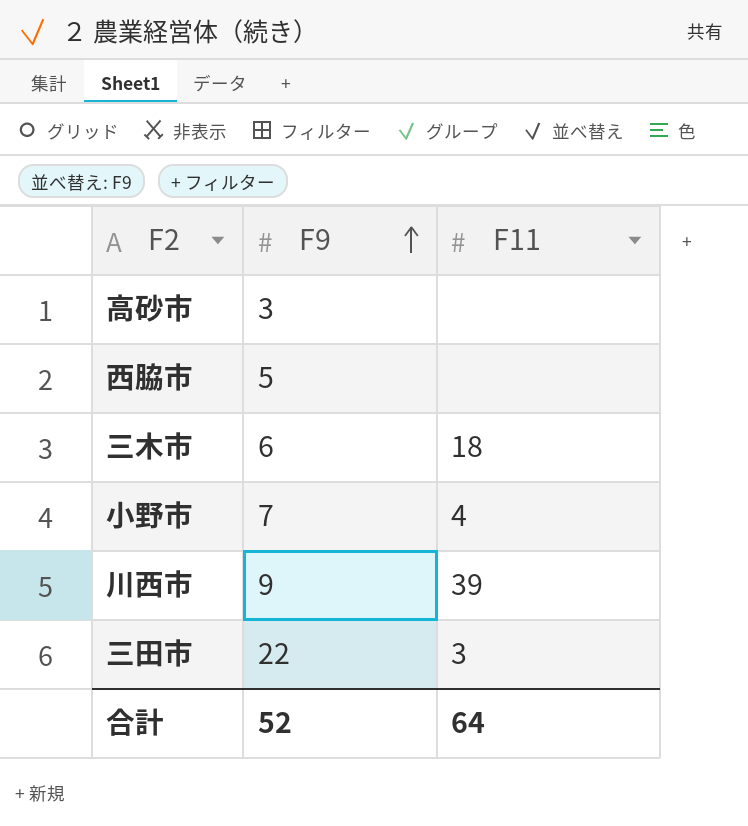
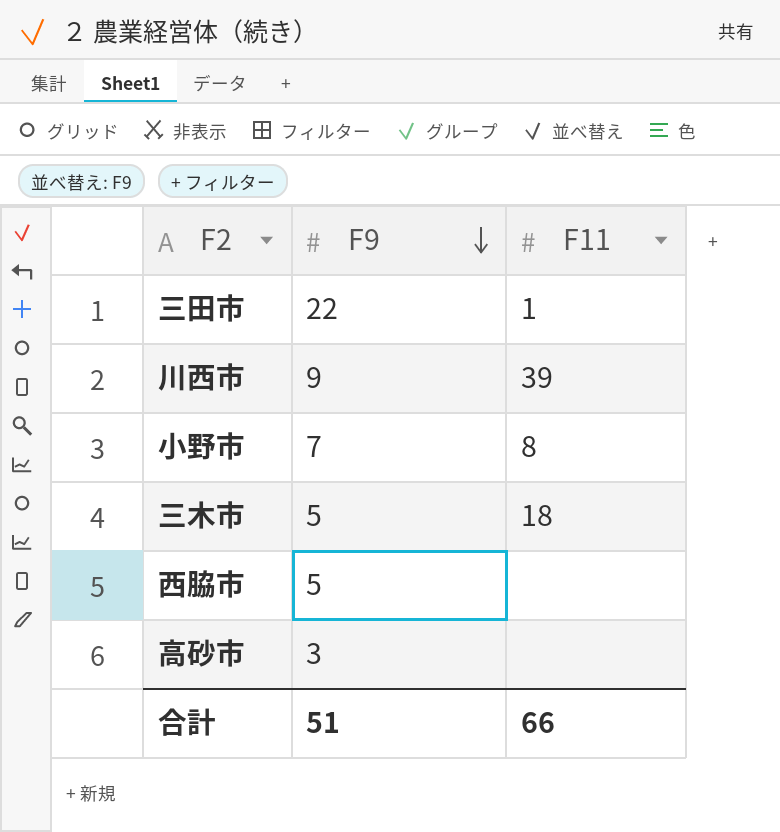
row order: F9 ascending -> F9 descending
三田市 | F11: 3 -> 1
小野市 | F11: 4 -> 8
三木市 | F9: 6 -> 5
合計 | F9: 52 -> 51
合計 | F11: 64 -> 66

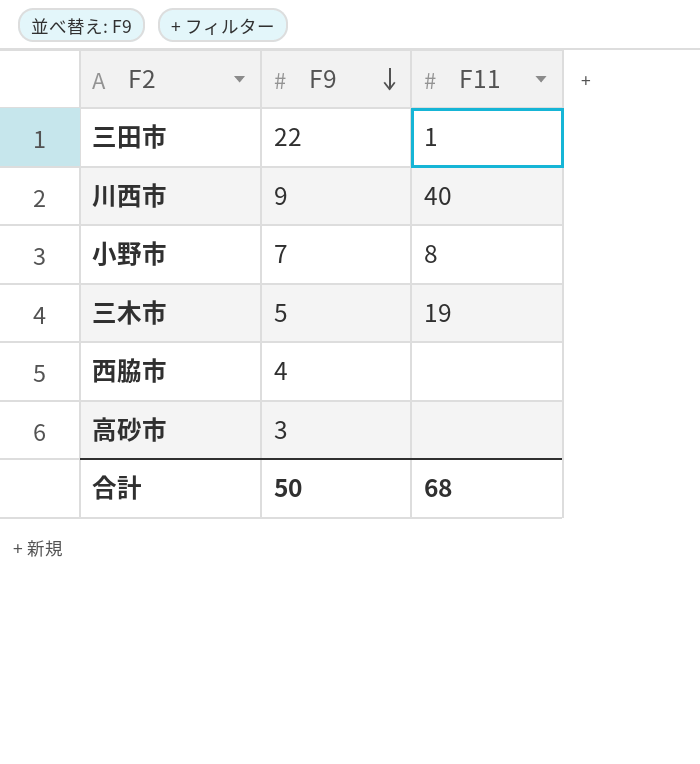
川西市 | F11: 39 -> 40
三木市 | F11: 18 -> 19
西脇市 | F9: 5 -> 4
合計 | F9: 51 -> 50
合計 | F11: 66 -> 68

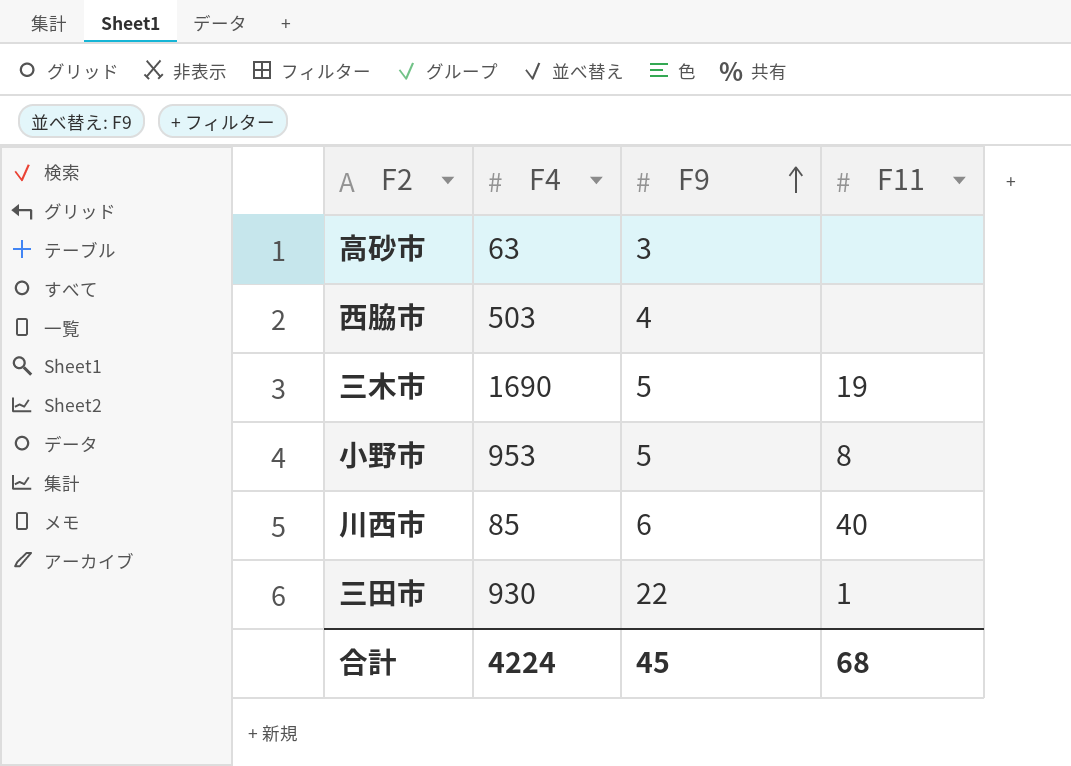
row order: F9 descending -> F9 ascending
column F4 | position: none -> 2
小野市 | F9: 7 -> 5
川西市 | F9: 9 -> 6
合計 | F9: 50 -> 45

